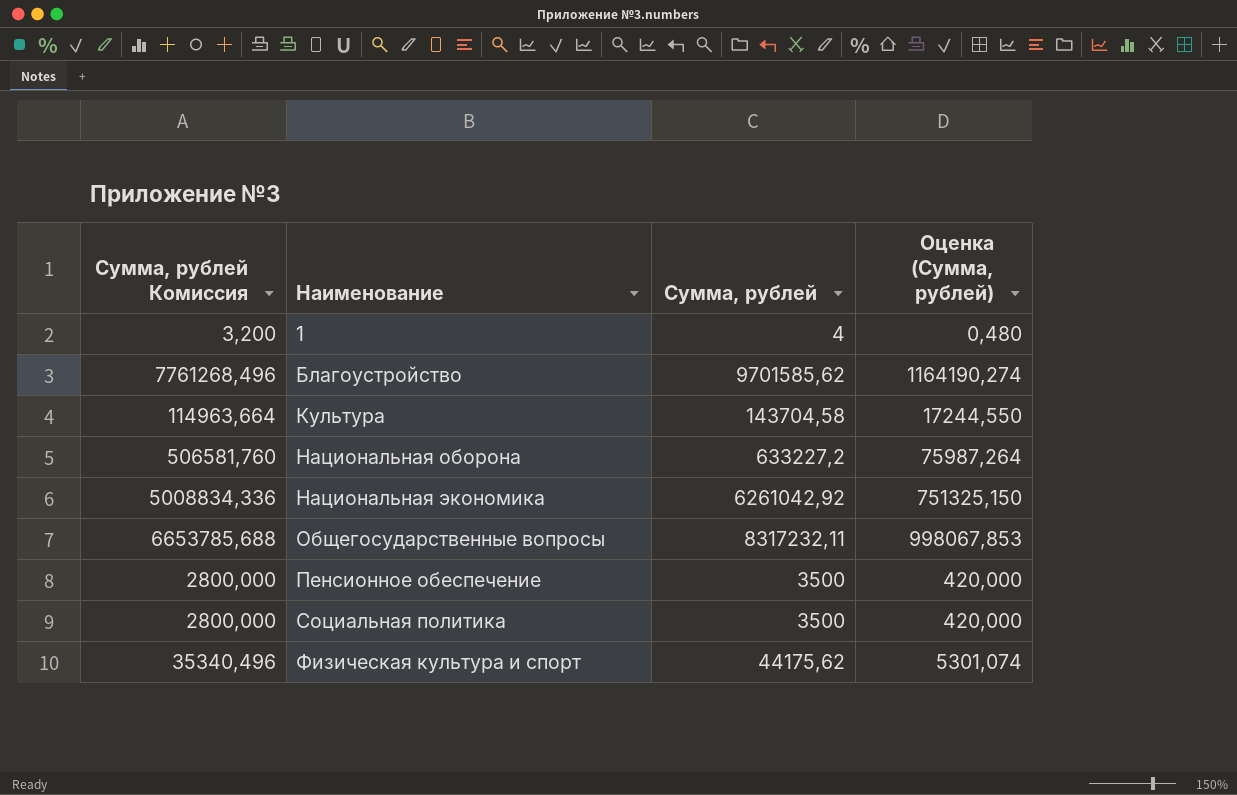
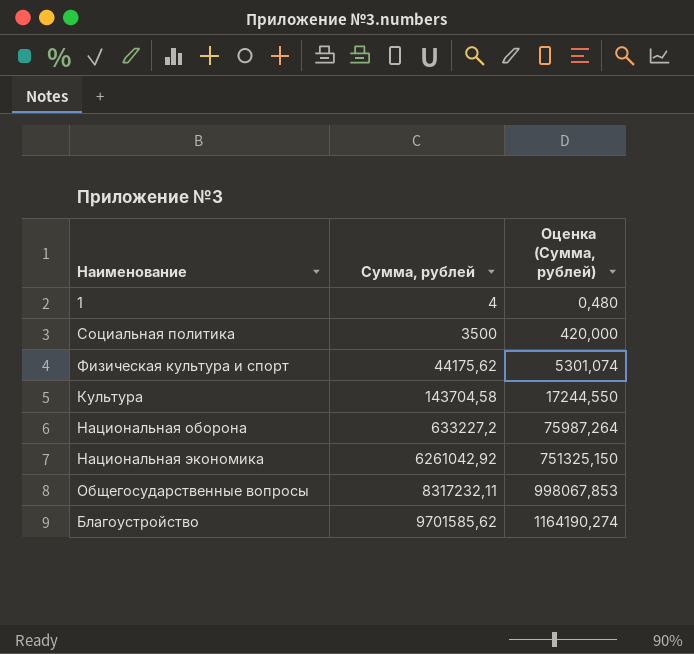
row order: Наименование ascending -> Сумма, рублей ascending
column Сумма, рублей Комиссия | formula: [Сумма, рублей] * 0,8 -> none
row Пенсионное обеспечение: 2800,000 | 3500 | 420,000 -> none

